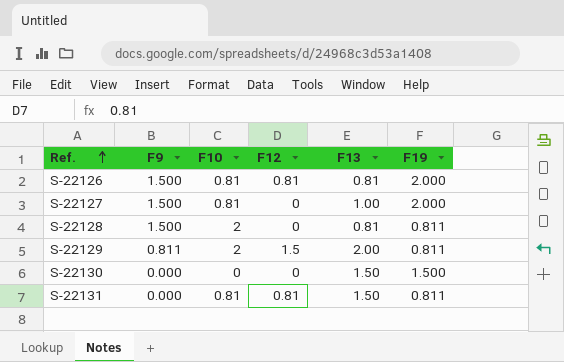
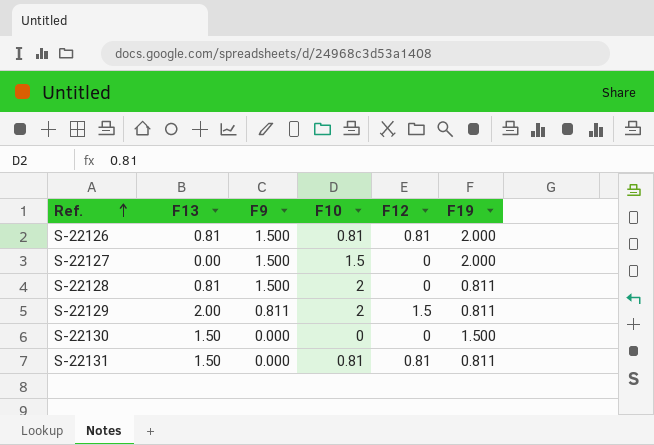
column F13 | position: 5 -> 2
S-22127 | F13: 1.00 -> 0.00
S-22127 | F10: 0.81 -> 1.5

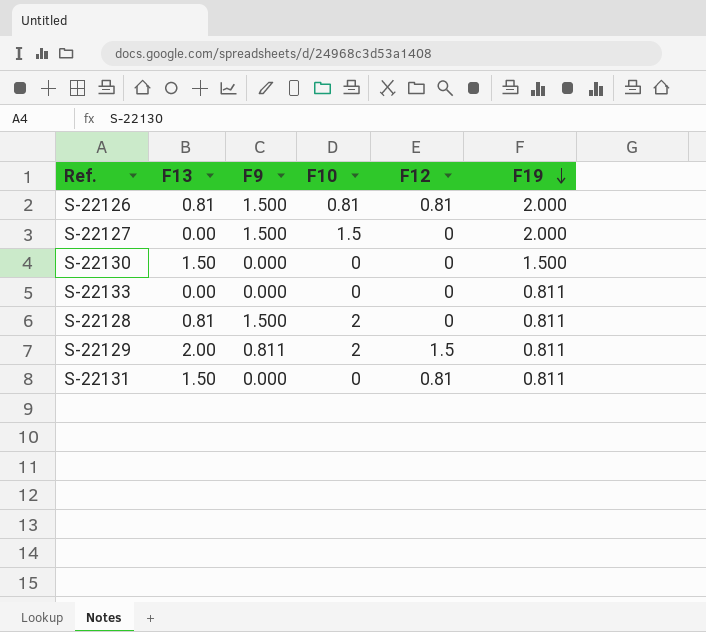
row order: Ref. ascending -> F19 descending
row S-22133: none -> 0.00 | 0.000 | 0 | 0 | 0.811
S-22131 | F10: 0.81 -> 0

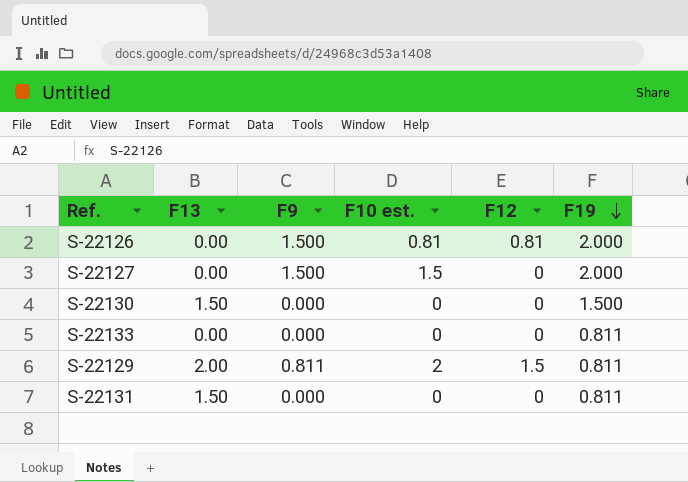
column name: F10 -> F10 est.
row S-22128: 0.81 | 1.500 | 2 | 0 | 0.811 -> none
S-22126 | F13: 0.81 -> 0.00
S-22131 | F12: 0.81 -> 0

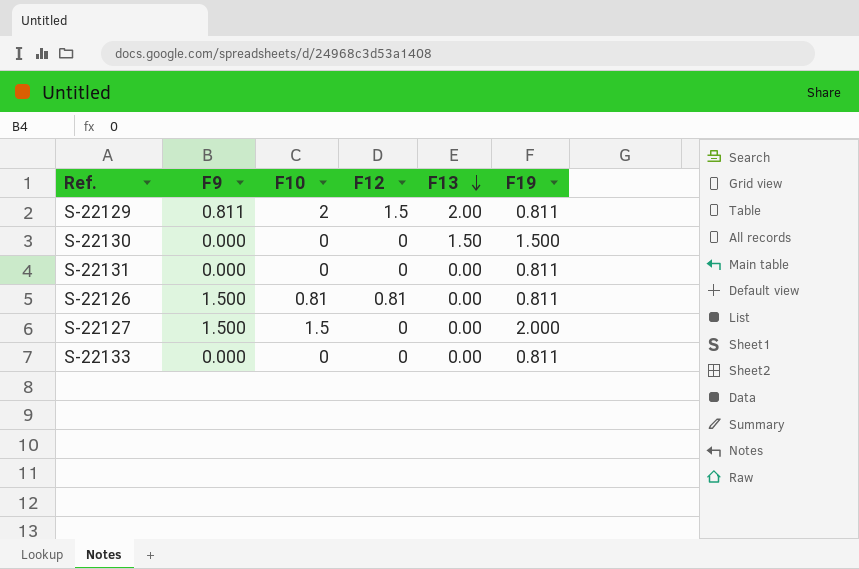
row order: F19 descending -> F13 descending
column name: F10 est. -> F10
column F13 | position: 2 -> 5
S-22131 | F13: 1.50 -> 0.00
S-22126 | F19: 2.000 -> 0.811

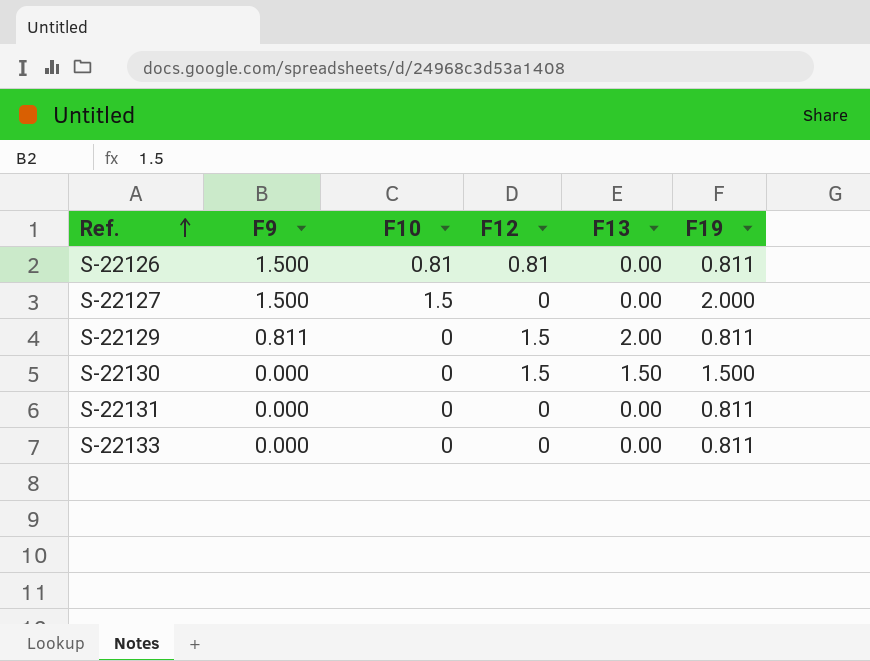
row order: F13 descending -> Ref. ascending
S-22129 | F10: 2 -> 0
S-22130 | F12: 0 -> 1.5

